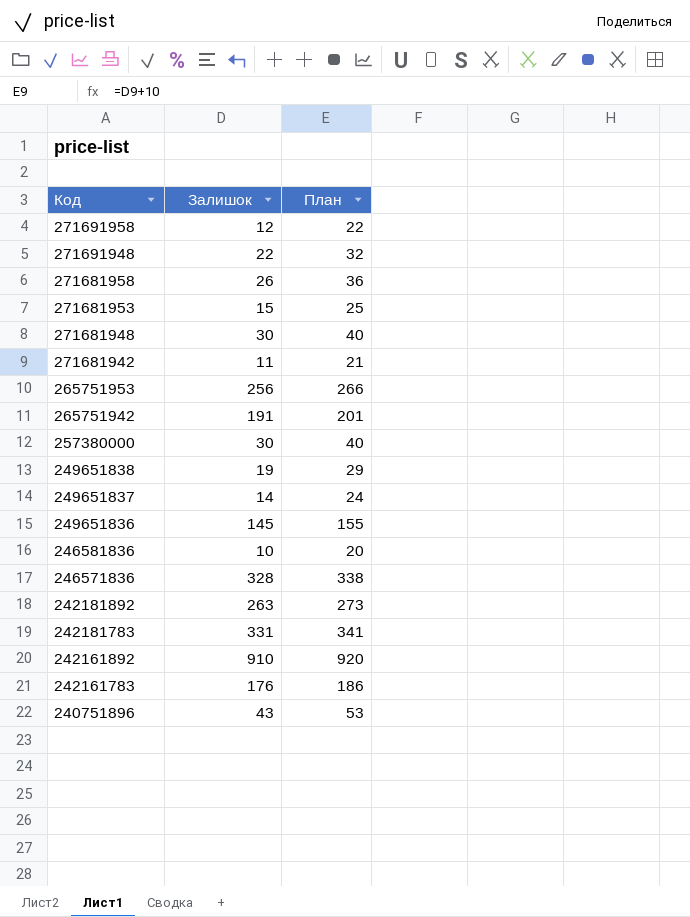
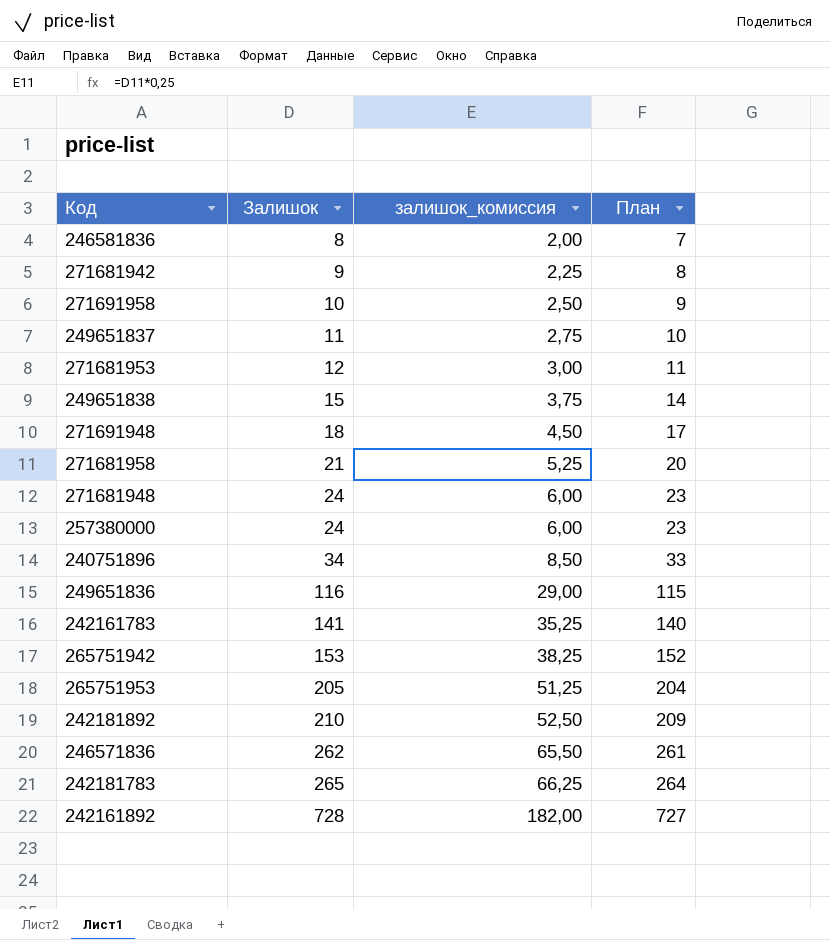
row order: Код descending -> Залишок ascending
column залишок_комиссия | formula: none -> [Залишок] * 0,25
column План | formula: [Залишок] + 10 -> [Залишок] - 1
246581836 | Залишок: 10 -> 8
271681942 | Залишок: 11 -> 9
271691958 | Залишок: 12 -> 10
249651837 | Залишок: 14 -> 11
271681953 | Залишок: 15 -> 12
249651838 | Залишок: 19 -> 15
271691948 | Залишок: 22 -> 18
271681958 | Залишок: 26 -> 21
271681948 | Залишок: 30 -> 24
257380000 | Залишок: 30 -> 24
240751896 | Залишок: 43 -> 34
249651836 | Залишок: 145 -> 116
242161783 | Залишок: 176 -> 141
265751942 | Залишок: 191 -> 153
265751953 | Залишок: 256 -> 205
242181892 | Залишок: 263 -> 210
246571836 | Залишок: 328 -> 262
242181783 | Залишок: 331 -> 265
242161892 | Залишок: 910 -> 728

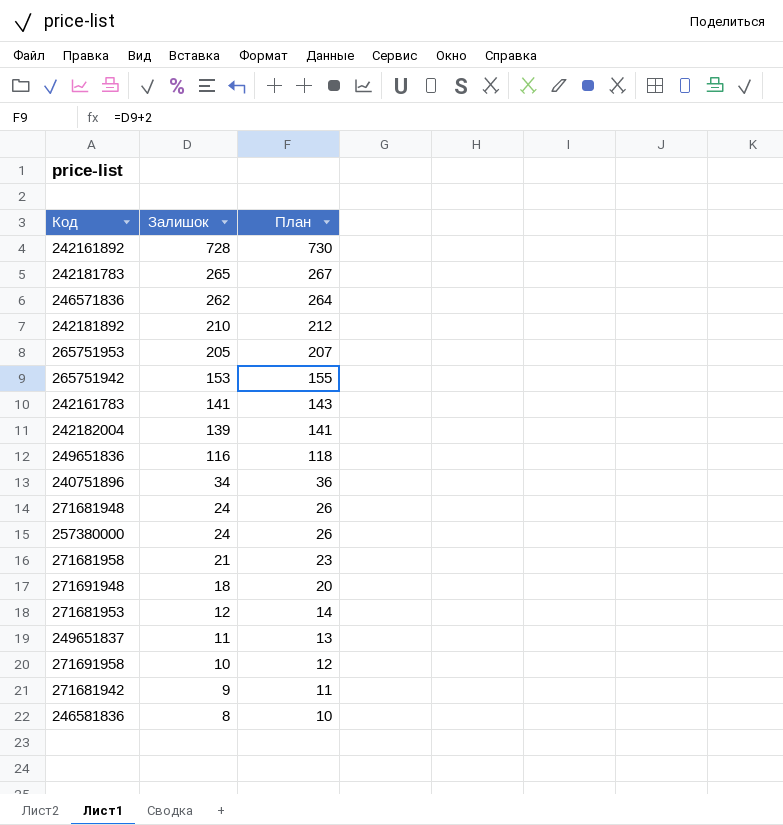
row order: Залишок ascending -> Залишок descending
column залишок_комиссия | formula: [Залишок] * 0,25 -> none
column План | formula: [Залишок] - 1 -> [Залишок] + 2
row 249651838: 15 | 3,75 | 14 -> none
row 242182004: none -> 139 | 141

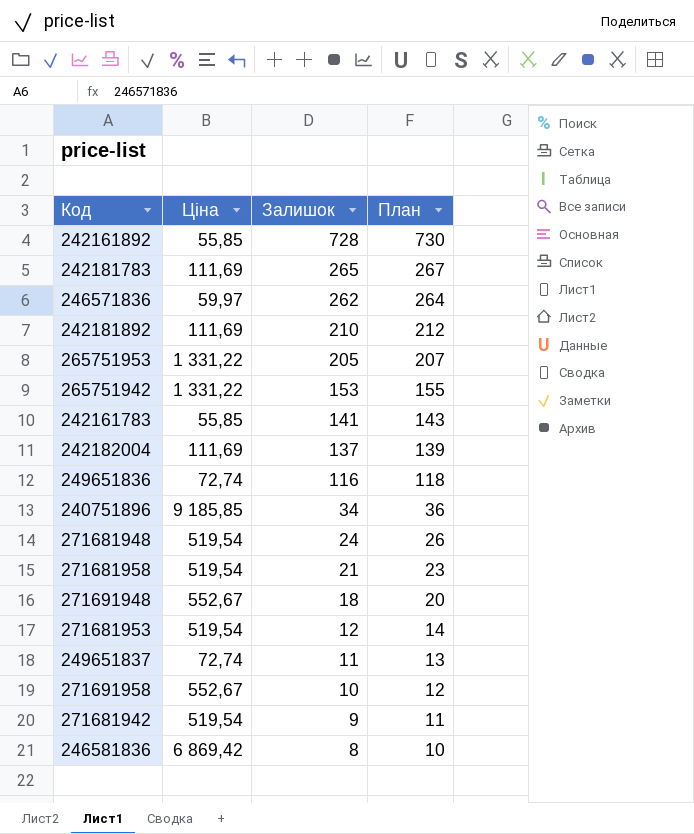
column Ціна | position: none -> 2
row 257380000: 24 | 26 -> none
242182004 | Залишок: 139 -> 137
242182004 | План: 141 -> 139

